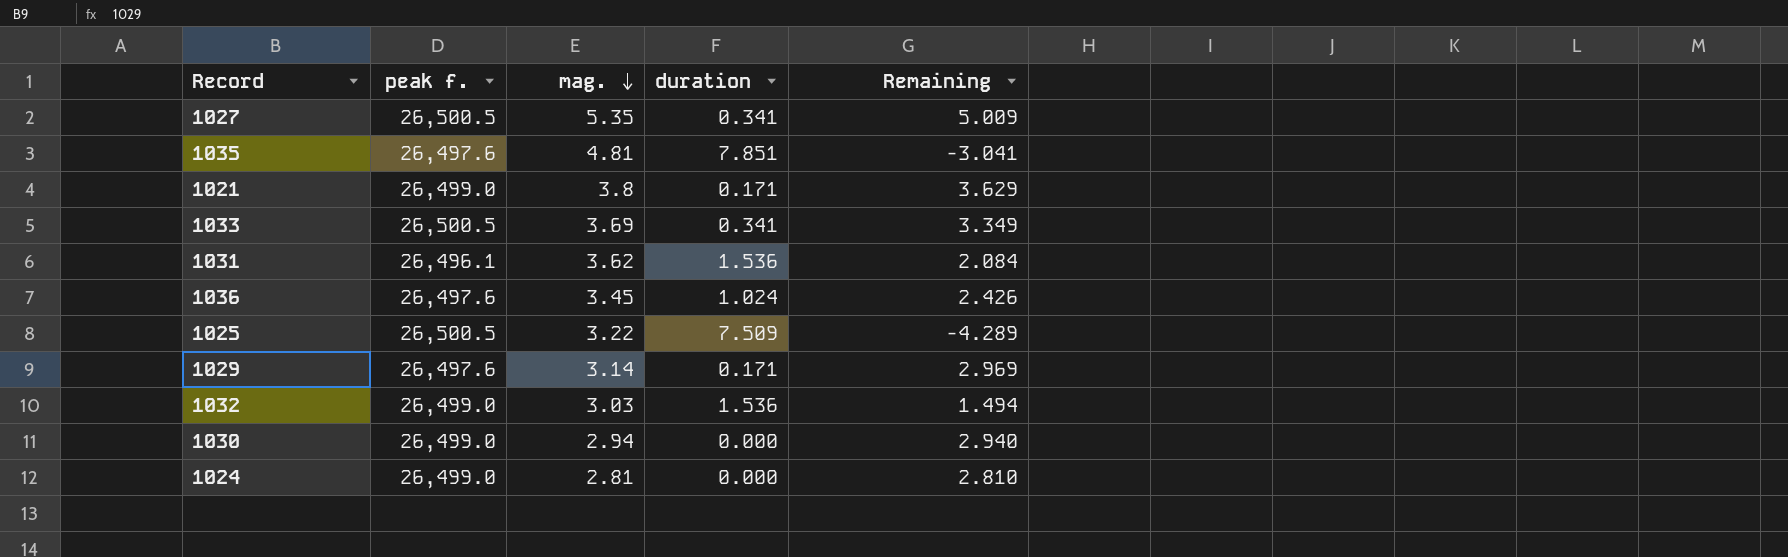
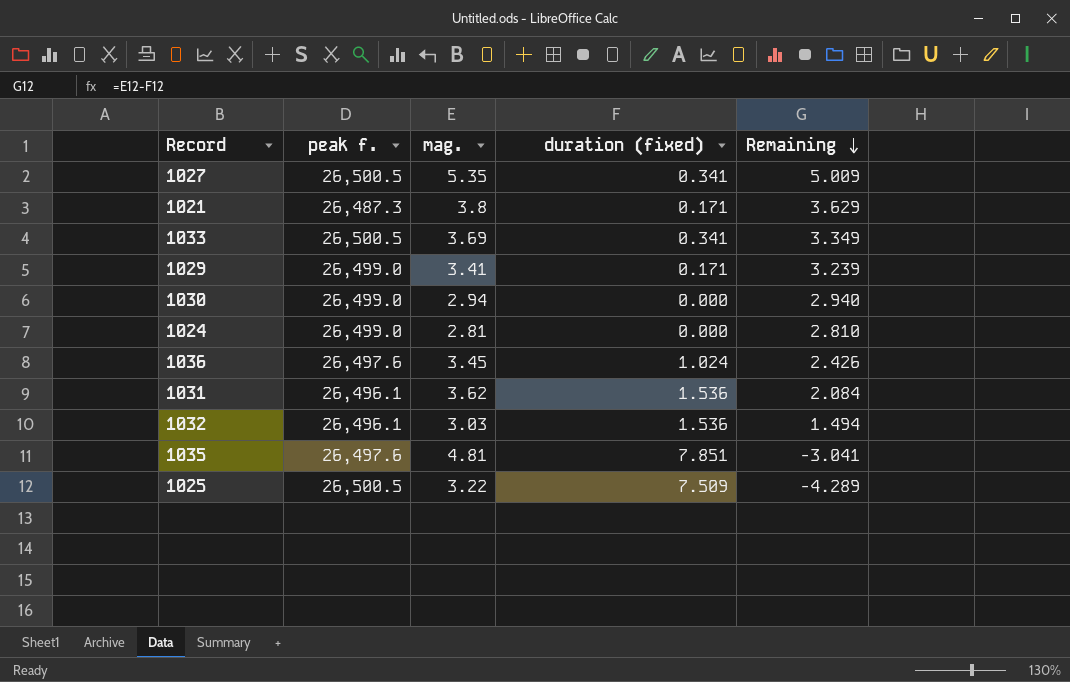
row order: mag. descending -> Remaining descending
column name: duration -> duration (fixed)
1021 | peak f.: 26,499.0 -> 26,487.3
1029 | peak f.: 26,497.6 -> 26,499.0
1029 | mag.: 3.14 -> 3.41
1029 | Remaining: 2.969 -> 3.239
1032 | peak f.: 26,499.0 -> 26,496.1

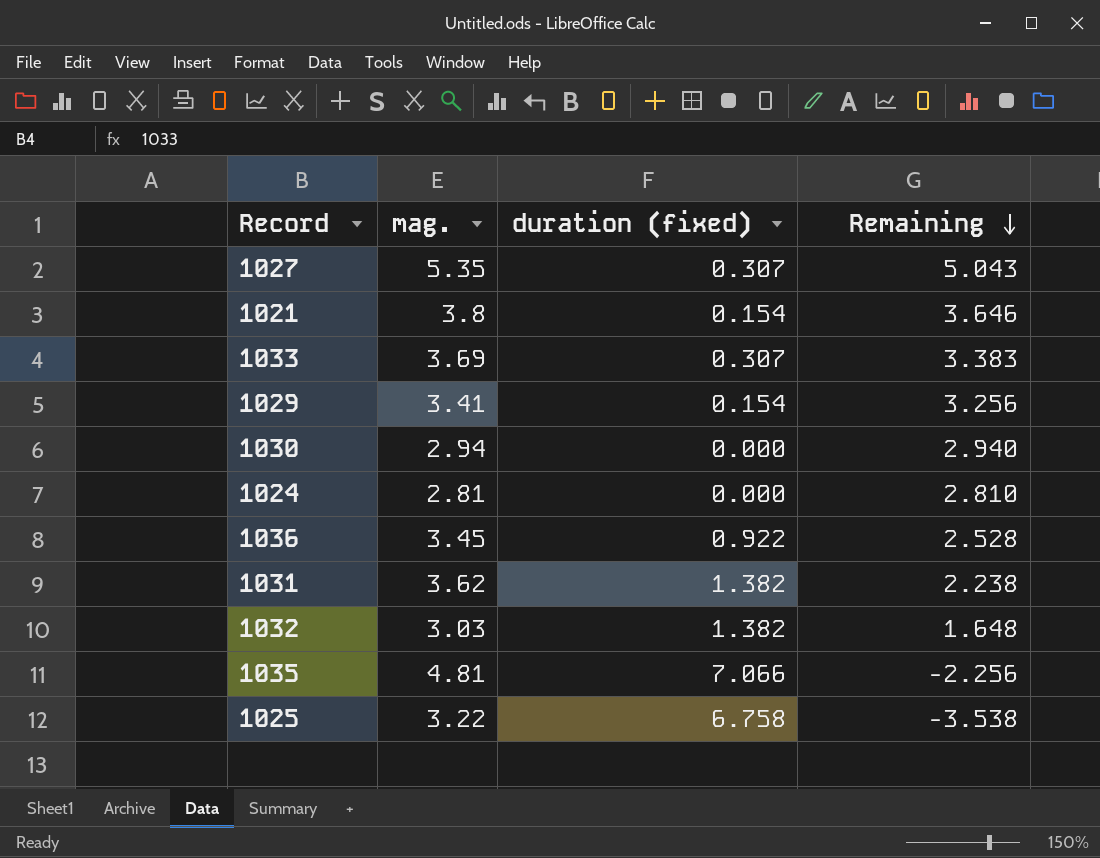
column peak f. | position: 2 -> none
1027 | duration (fixed): 0.341 -> 0.307
1027 | Remaining: 5.009 -> 5.043
1021 | duration (fixed): 0.171 -> 0.154
1021 | Remaining: 3.629 -> 3.646
1033 | duration (fixed): 0.341 -> 0.307
1033 | Remaining: 3.349 -> 3.383
1029 | duration (fixed): 0.171 -> 0.154
1029 | Remaining: 3.239 -> 3.256
1036 | duration (fixed): 1.024 -> 0.922
1036 | Remaining: 2.426 -> 2.528
1031 | duration (fixed): 1.536 -> 1.382
1031 | Remaining: 2.084 -> 2.238
1032 | duration (fixed): 1.536 -> 1.382
1032 | Remaining: 1.494 -> 1.648
1035 | duration (fixed): 7.851 -> 7.066
1035 | Remaining: -3.041 -> -2.256
1025 | duration (fixed): 7.509 -> 6.758
1025 | Remaining: -4.289 -> -3.538

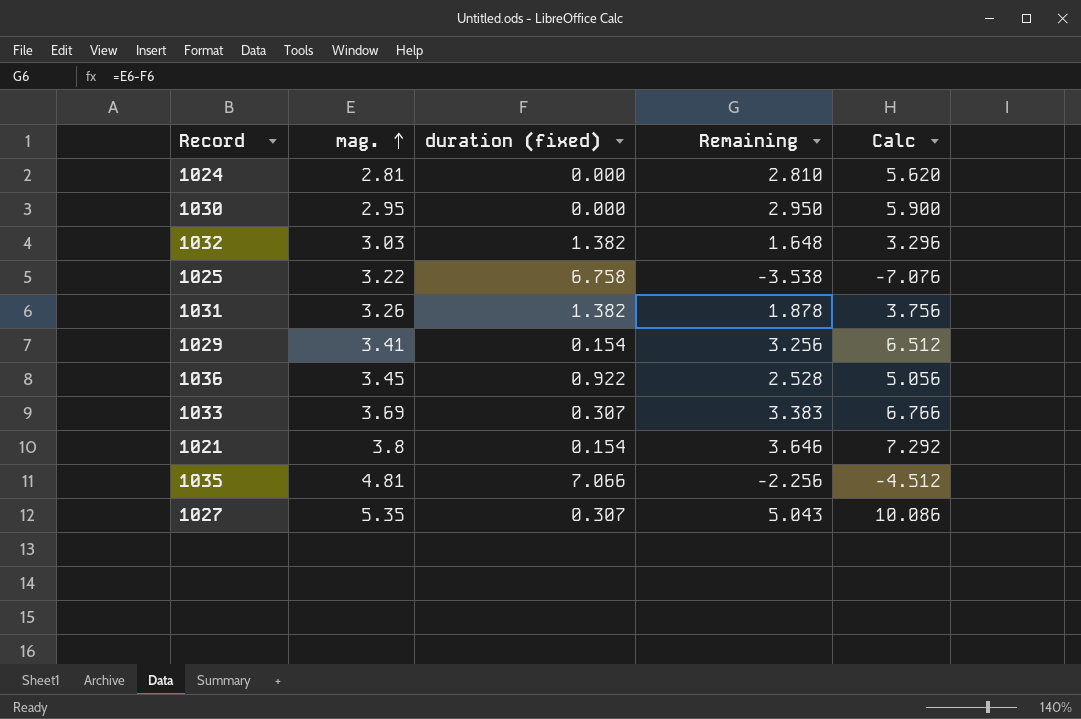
row order: Remaining descending -> mag. ascending
column Calc | formula: none -> [Remaining] * 2
1030 | mag.: 2.94 -> 2.95
1030 | Remaining: 2.940 -> 2.950
1031 | mag.: 3.62 -> 3.26
1031 | Remaining: 2.238 -> 1.878

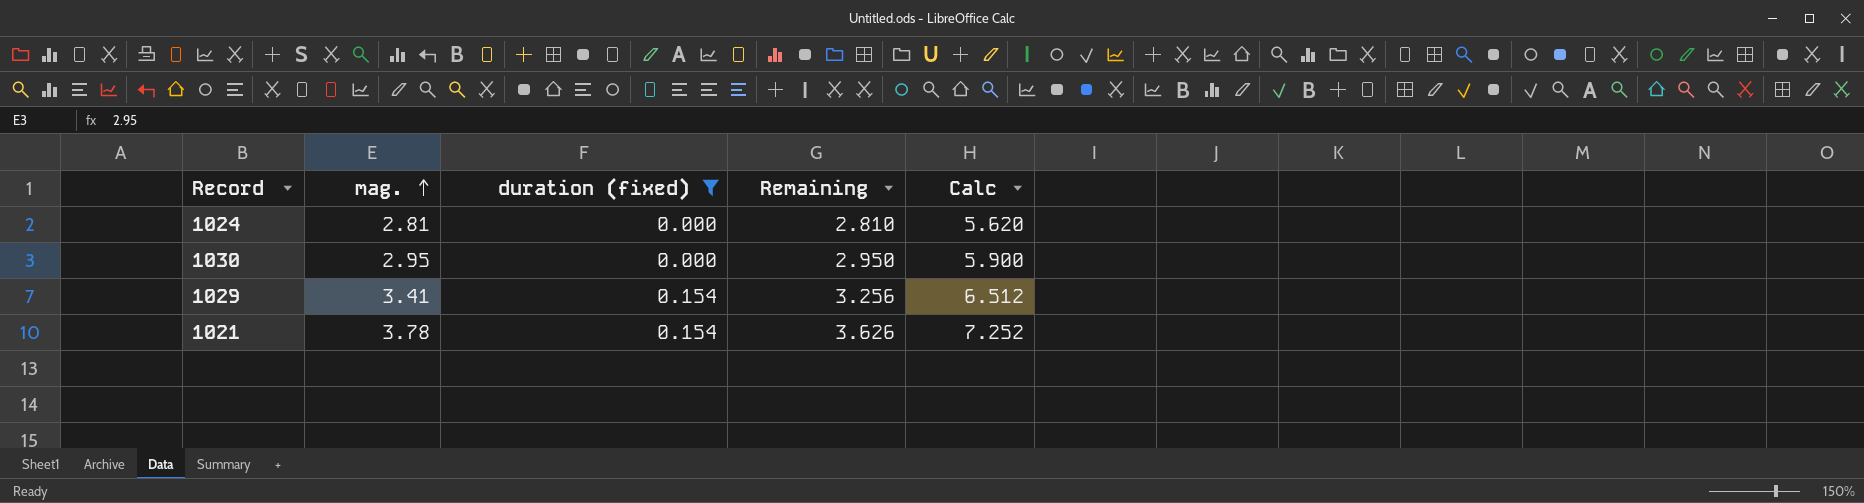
filter: none -> duration (fixed) <= 0.154
1021 | mag.: 3.8 -> 3.78
1021 | Remaining: 3.646 -> 3.626
1021 | Calc: 7.292 -> 7.252

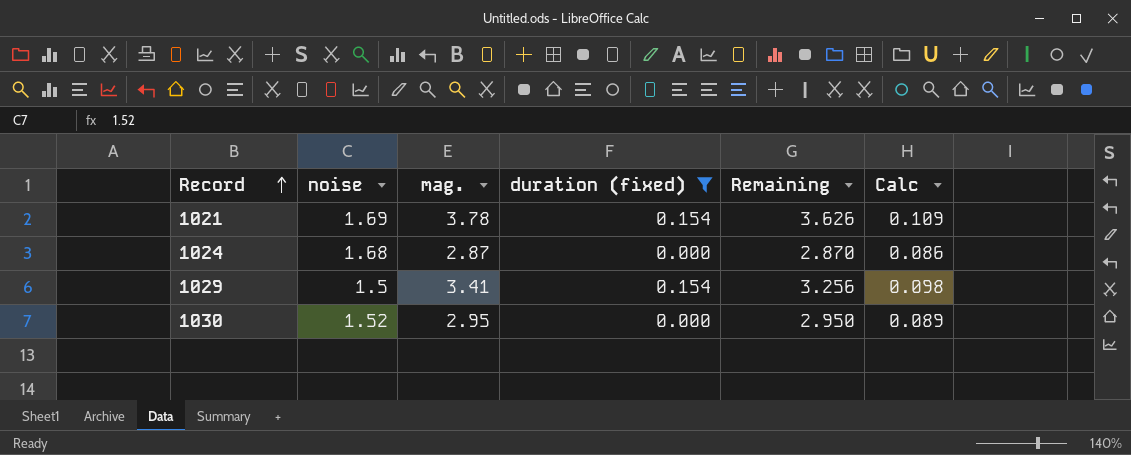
row order: mag. ascending -> Record ascending
column noise | position: none -> 2
column Calc | formula: [Remaining] * 2 -> [Remaining] * 0.03
1024 | mag.: 2.81 -> 2.87
1024 | Remaining: 2.810 -> 2.870

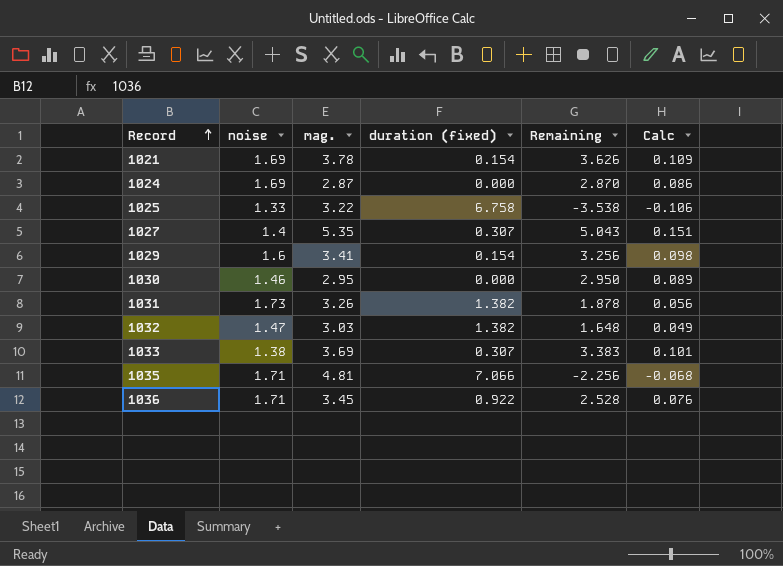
filter: duration (fixed) <= 0.154 -> none
1024 | noise: 1.68 -> 1.69
1029 | noise: 1.5 -> 1.6
1030 | noise: 1.52 -> 1.46

